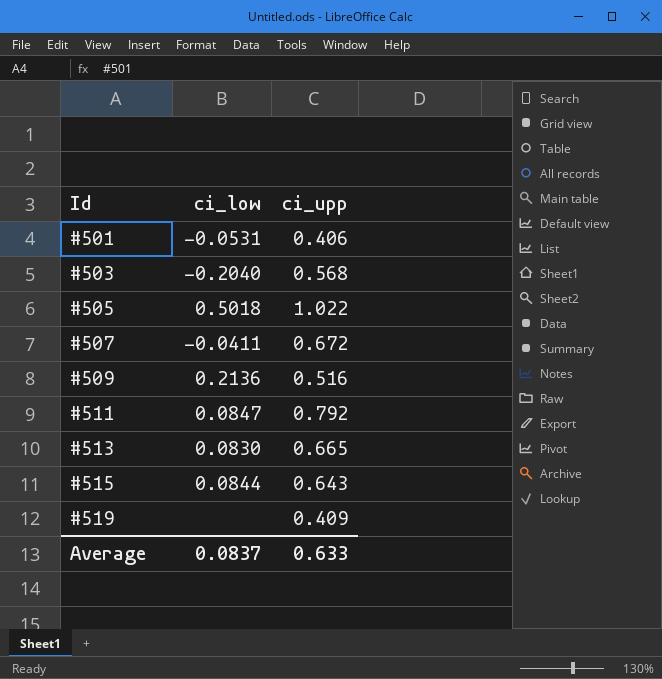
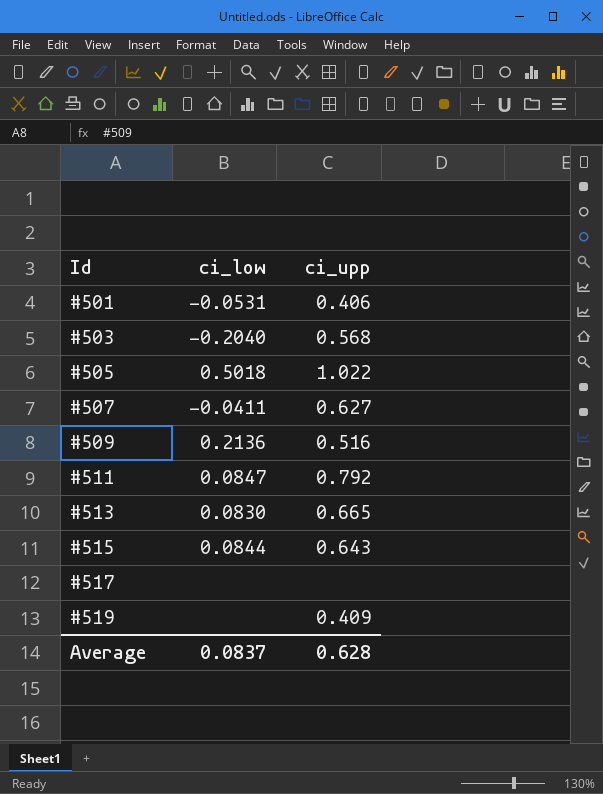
#507 | ci_upp: 0.672 -> 0.627
row #517: none -> none | none
Average | ci_upp: 0.633 -> 0.628

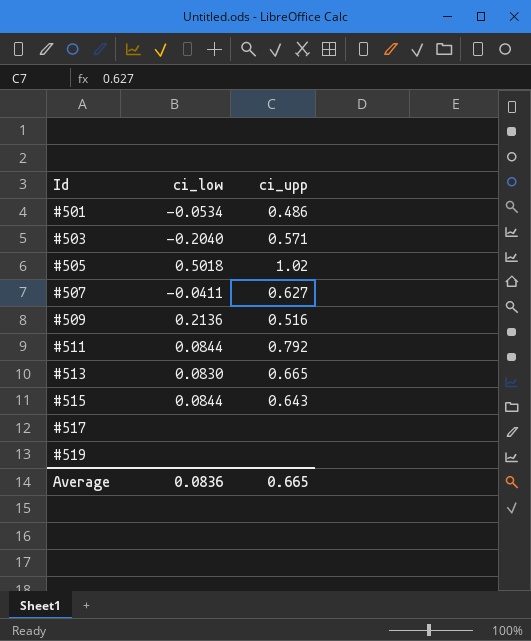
#501 | ci_low: -0.0531 -> -0.0534
#501 | ci_upp: 0.406 -> 0.486
#503 | ci_upp: 0.568 -> 0.571
#505 | ci_upp: 1.022 -> 1.02
#511 | ci_low: 0.0847 -> 0.0844
#519 | ci_upp: 0.409 -> none
Average | ci_low: 0.0837 -> 0.0836
Average | ci_upp: 0.628 -> 0.665

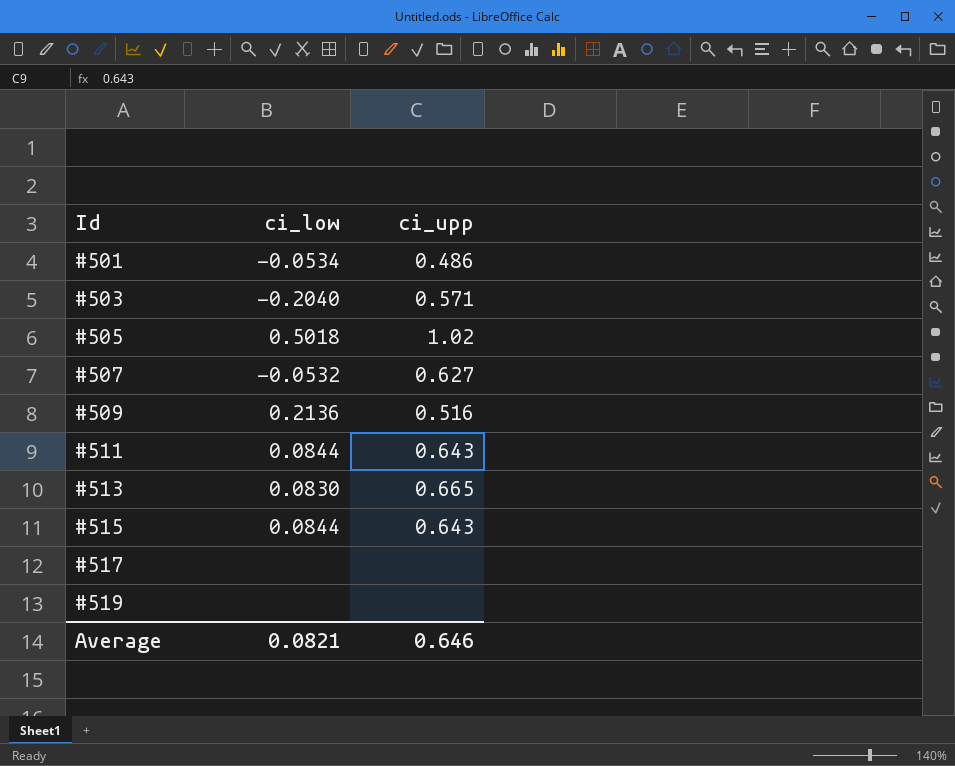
#507 | ci_low: -0.0411 -> -0.0532
#511 | ci_upp: 0.792 -> 0.643
Average | ci_low: 0.0836 -> 0.0821
Average | ci_upp: 0.665 -> 0.646

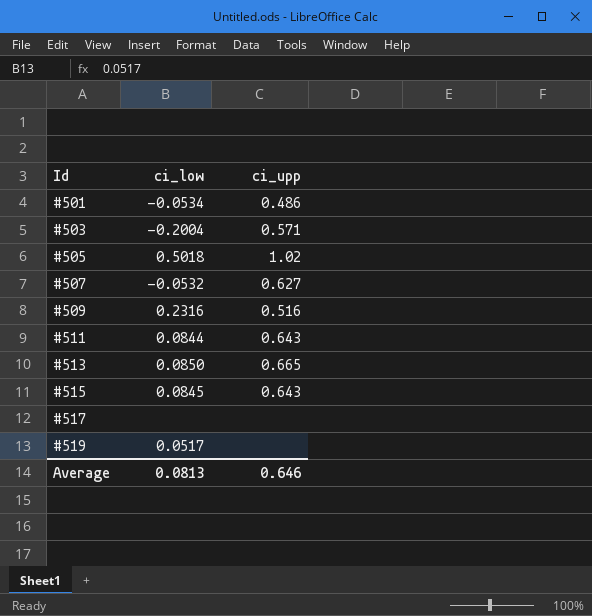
#503 | ci_low: -0.2040 -> -0.2004
#509 | ci_low: 0.2136 -> 0.2316
#513 | ci_low: 0.0830 -> 0.0850
#515 | ci_low: 0.0844 -> 0.0845
#519 | ci_low: none -> 0.0517
Average | ci_low: 0.0821 -> 0.0813

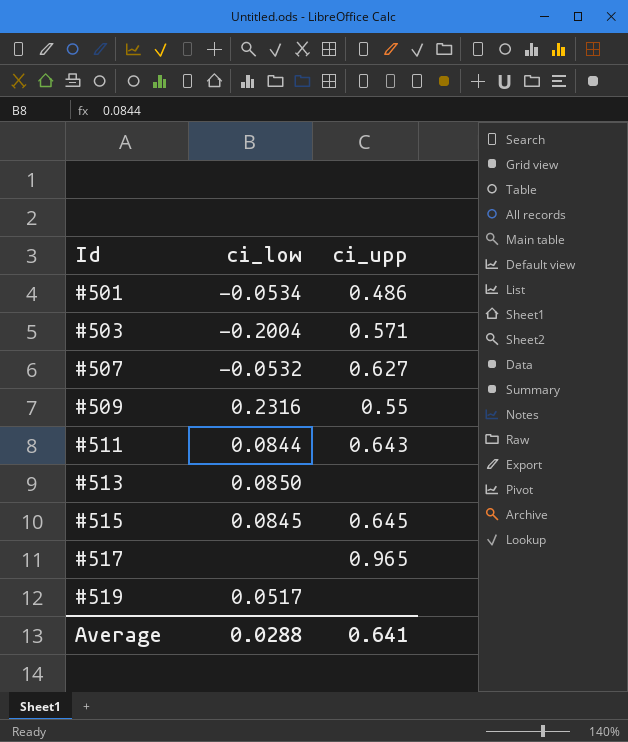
row #505: 0.5018 | 1.02 -> none
#509 | ci_upp: 0.516 -> 0.55
#513 | ci_upp: 0.665 -> none
#515 | ci_upp: 0.643 -> 0.645
#517 | ci_upp: none -> 0.965
Average | ci_low: 0.0813 -> 0.0288
Average | ci_upp: 0.646 -> 0.641

